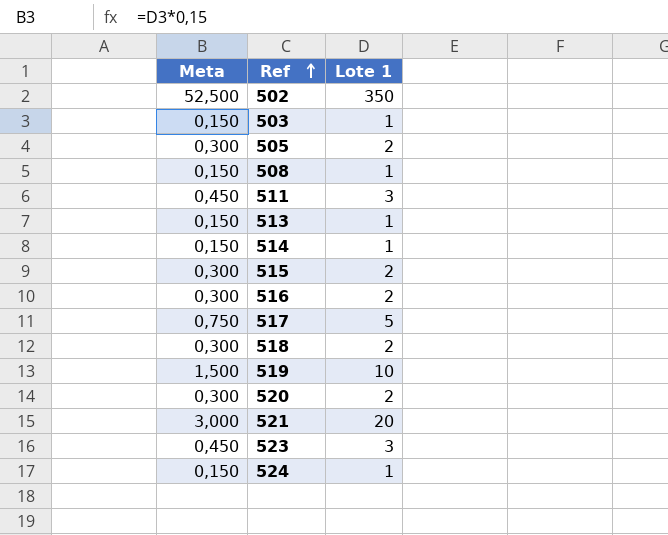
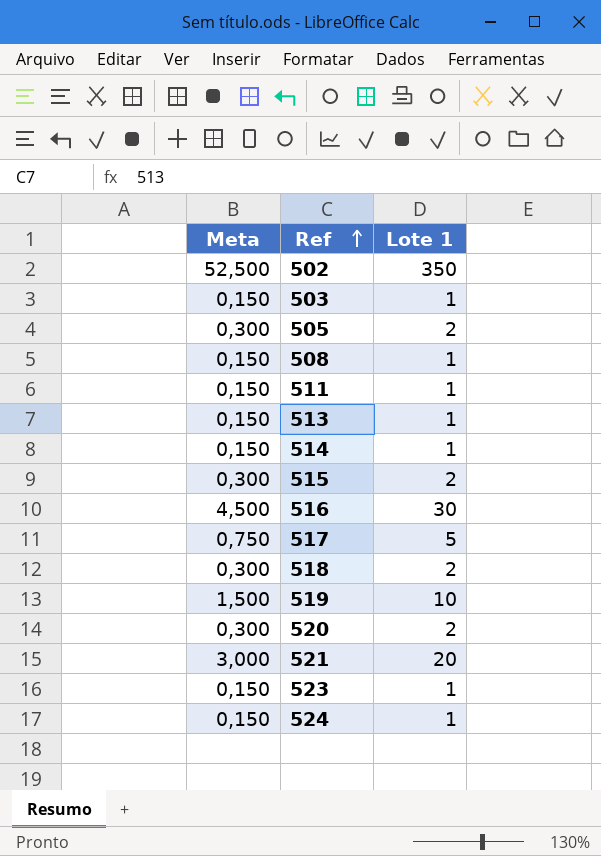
511 | Meta: 0,450 -> 0,150
511 | Lote 1: 3 -> 1
516 | Meta: 0,300 -> 4,500
516 | Lote 1: 2 -> 30
523 | Meta: 0,450 -> 0,150
523 | Lote 1: 3 -> 1

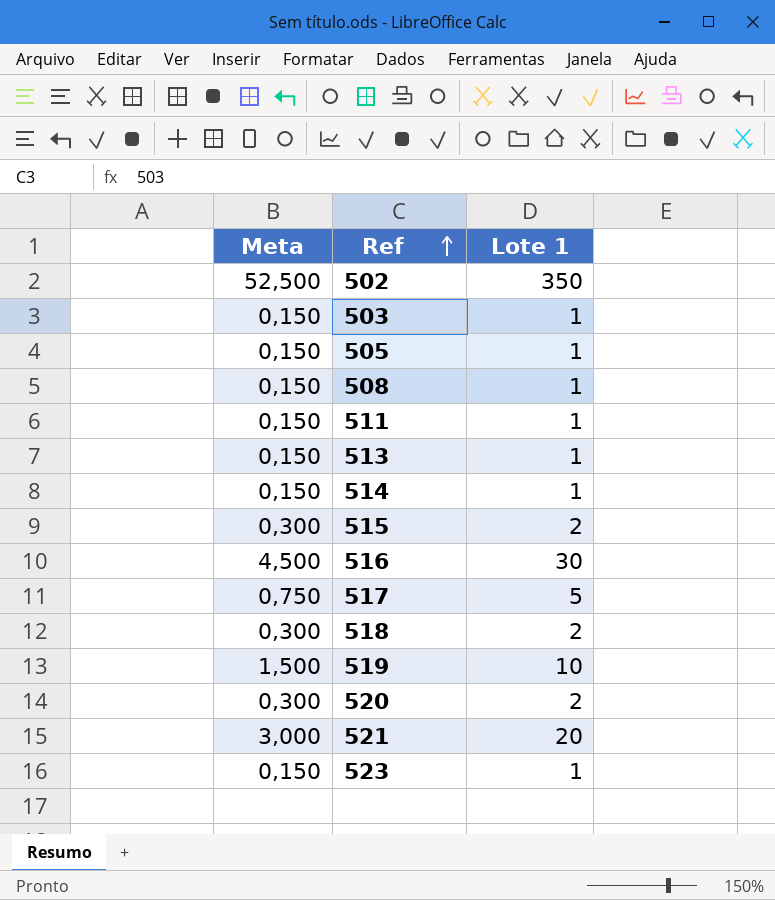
row 524: 0,150 | 1 -> none
505 | Meta: 0,300 -> 0,150
505 | Lote 1: 2 -> 1

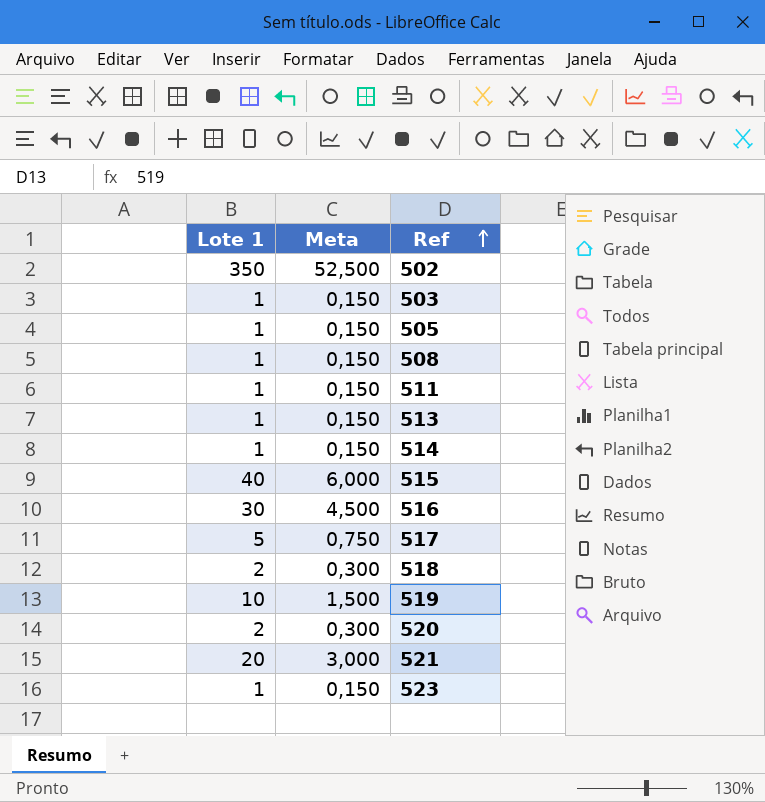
column Lote 1 | position: 3 -> 1
515 | Lote 1: 2 -> 40
515 | Meta: 0,300 -> 6,000

